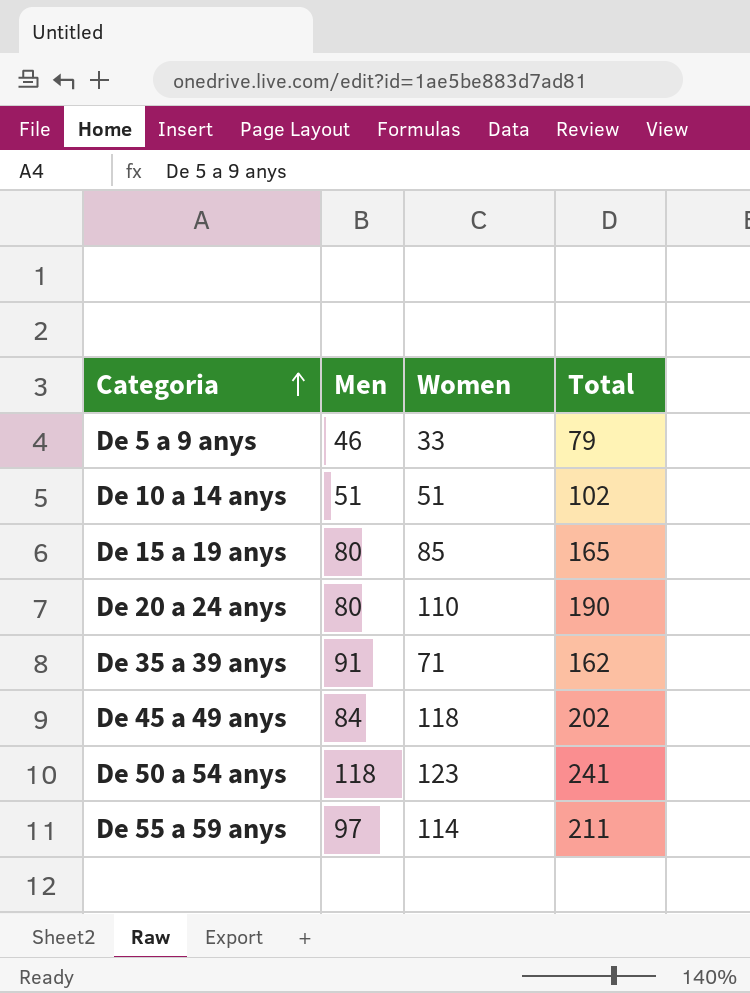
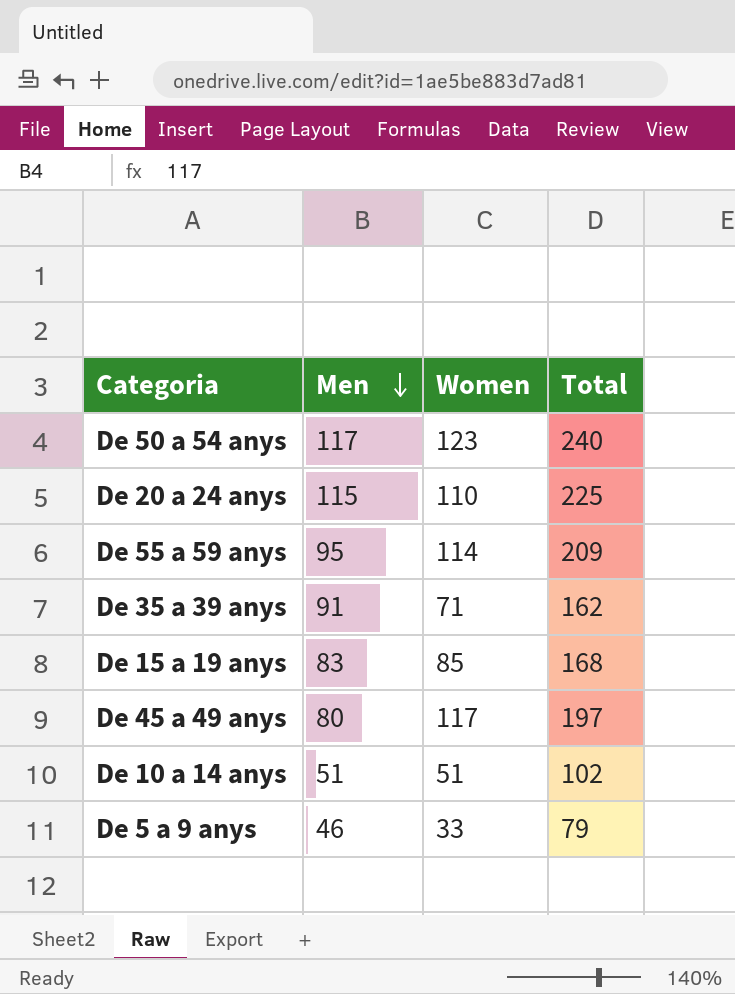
row order: Categoria ascending -> Men descending
De 50 a 54 anys | Men: 118 -> 117
De 50 a 54 anys | Total: 241 -> 240
De 20 a 24 anys | Men: 80 -> 115
De 20 a 24 anys | Total: 190 -> 225
De 55 a 59 anys | Men: 97 -> 95
De 55 a 59 anys | Total: 211 -> 209
De 15 a 19 anys | Men: 80 -> 83
De 15 a 19 anys | Total: 165 -> 168
De 45 a 49 anys | Men: 84 -> 80
De 45 a 49 anys | Women: 118 -> 117
De 45 a 49 anys | Total: 202 -> 197

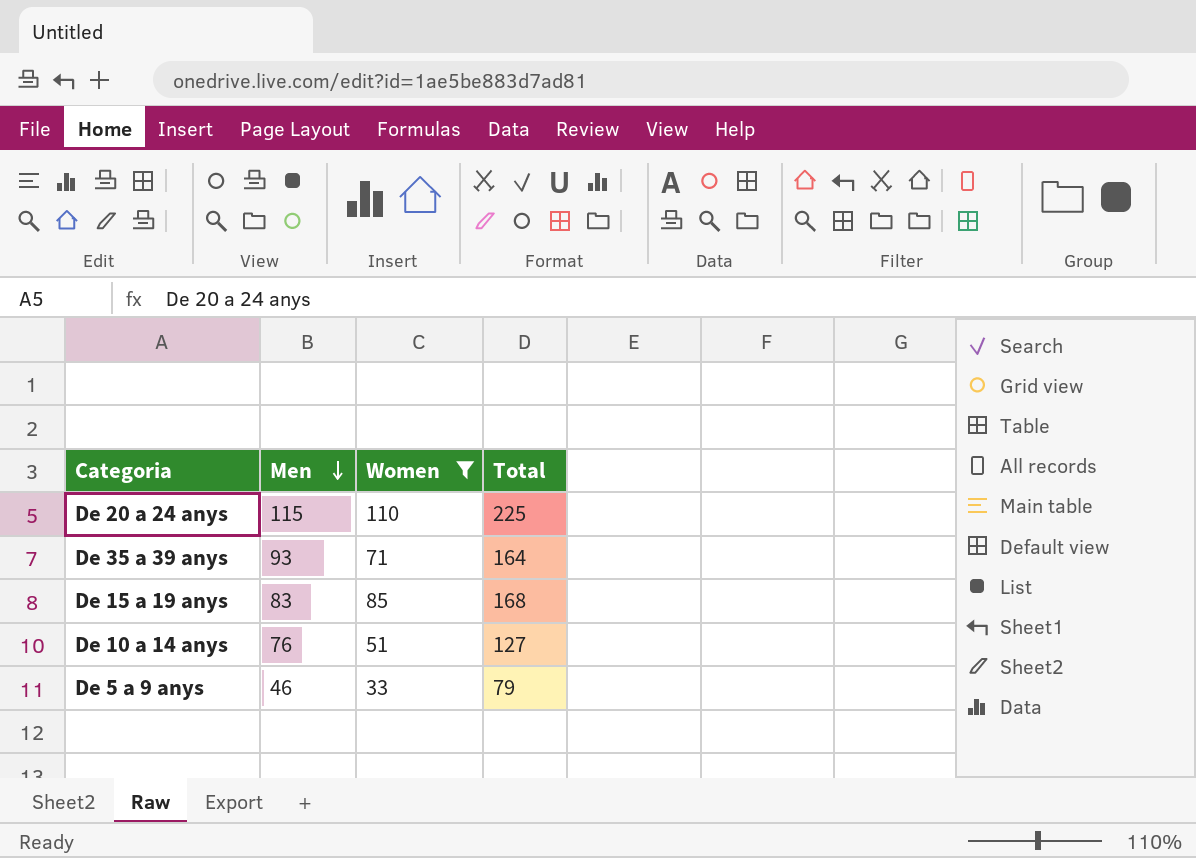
filter: none -> Women <= 110
De 35 a 39 anys | Men: 91 -> 93
De 35 a 39 anys | Total: 162 -> 164
De 10 a 14 anys | Men: 51 -> 76
De 10 a 14 anys | Total: 102 -> 127

